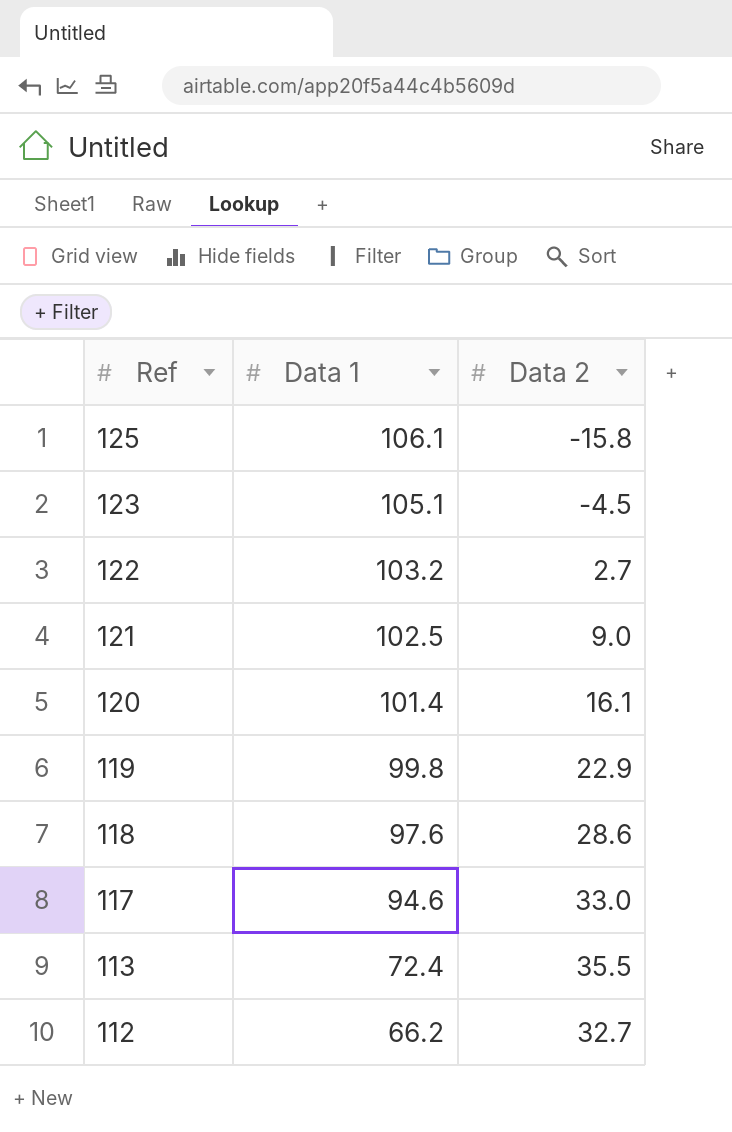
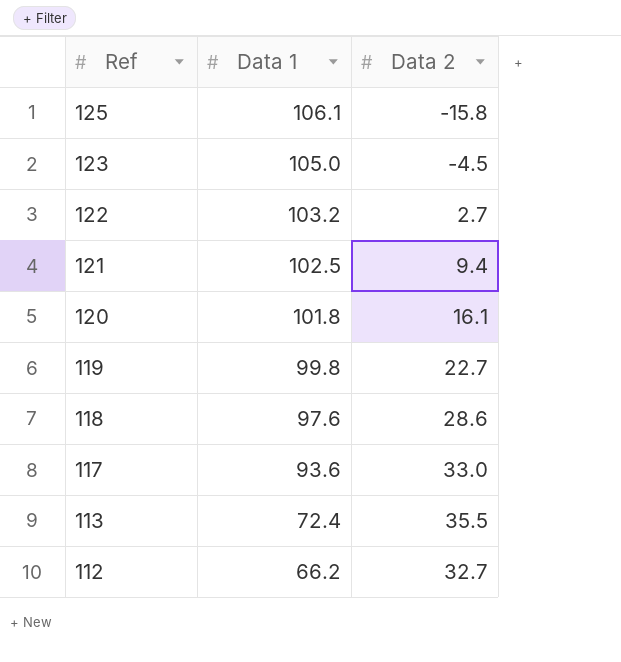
123 | Data 1: 105.1 -> 105.0
121 | Data 2: 9.0 -> 9.4
120 | Data 1: 101.4 -> 101.8
119 | Data 2: 22.9 -> 22.7
117 | Data 1: 94.6 -> 93.6

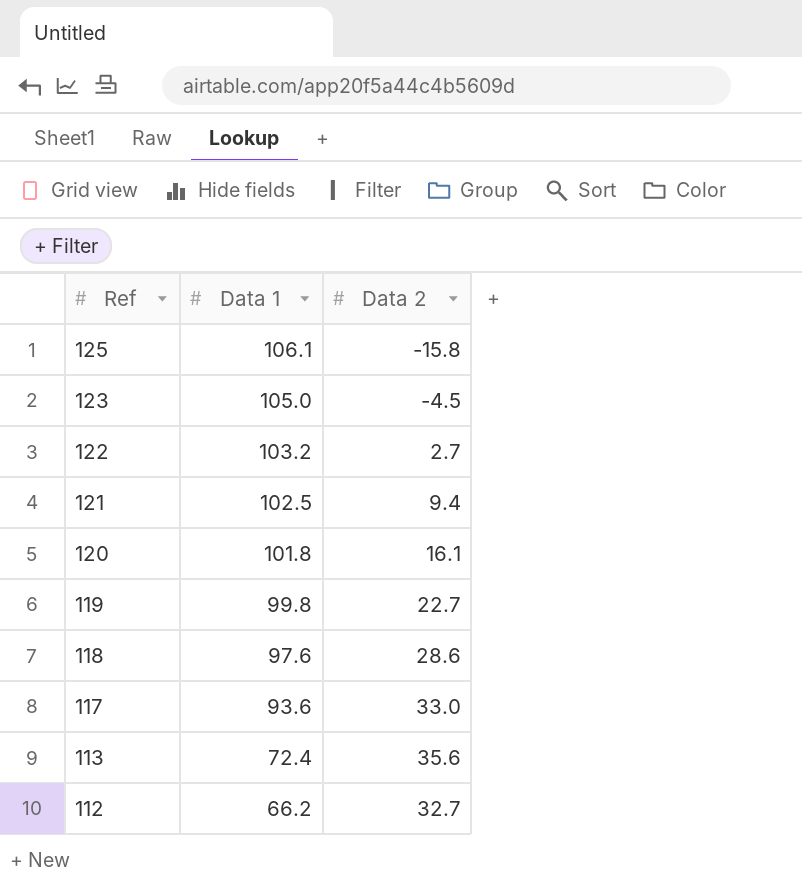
113 | Data 2: 35.5 -> 35.6

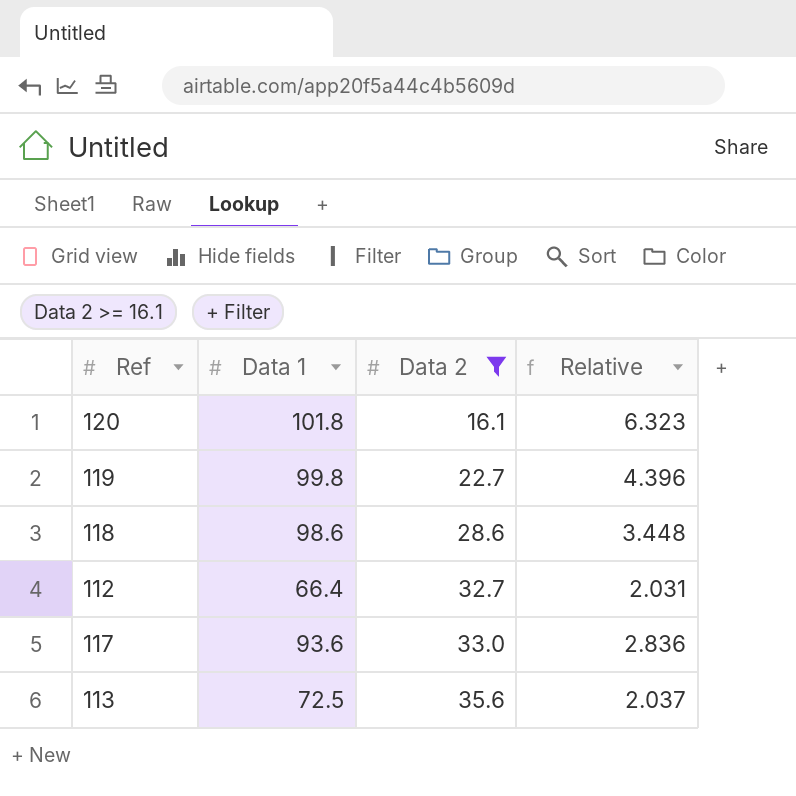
filter: none -> Data 2 >= 16.1
row order: Ref descending -> Data 2 ascending
column Relative | formula: none -> [Data 1] / [Data 2]
118 | Data 1: 97.6 -> 98.6
112 | Data 1: 66.2 -> 66.4
113 | Data 1: 72.4 -> 72.5

